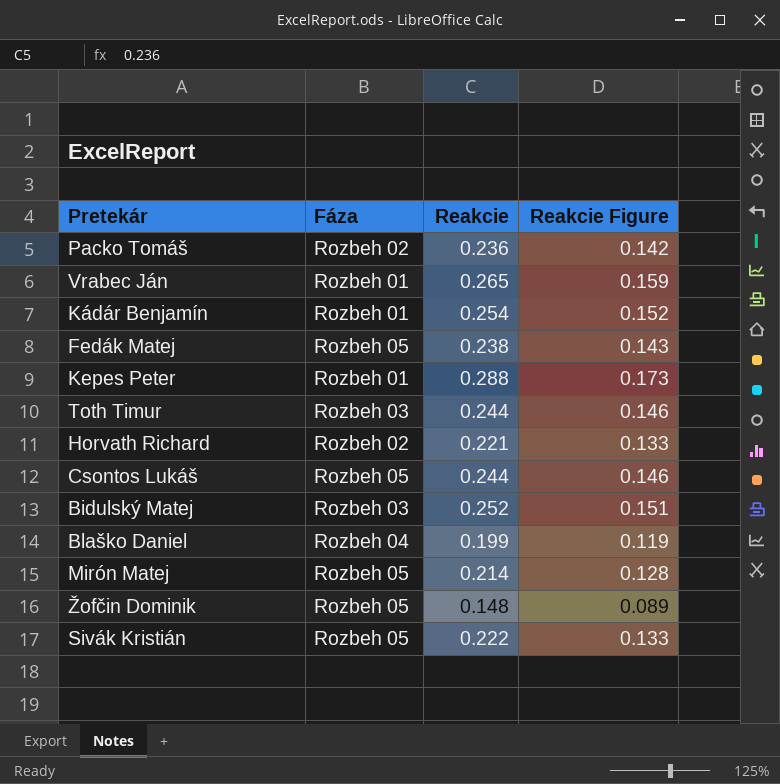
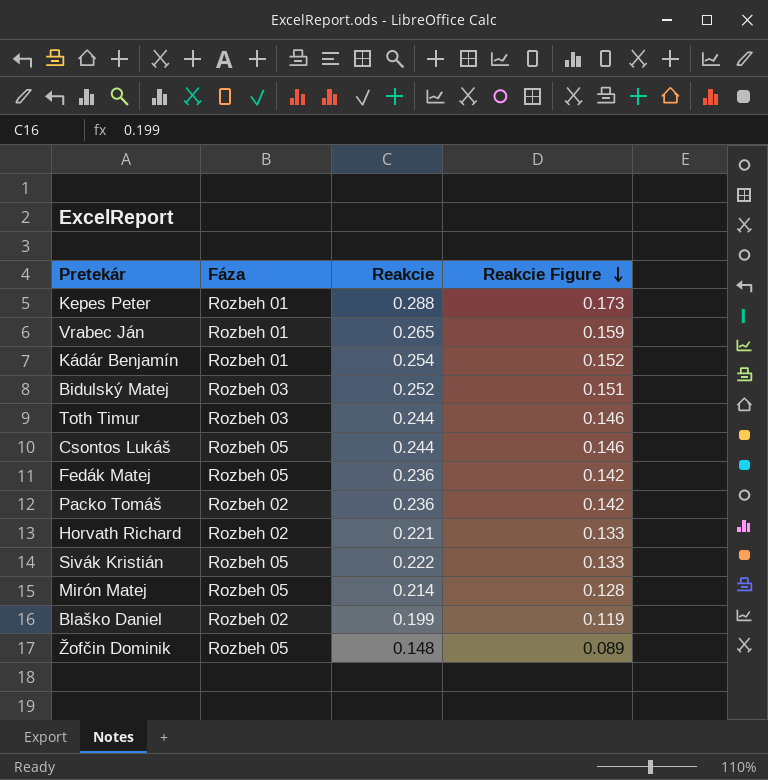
row order: none -> Reakcie Figure descending
Fedák Matej | Reakcie: 0.238 -> 0.236
Fedák Matej | Reakcie Figure: 0.143 -> 0.142
Blaško Daniel | Fáza: Rozbeh 04 -> Rozbeh 02

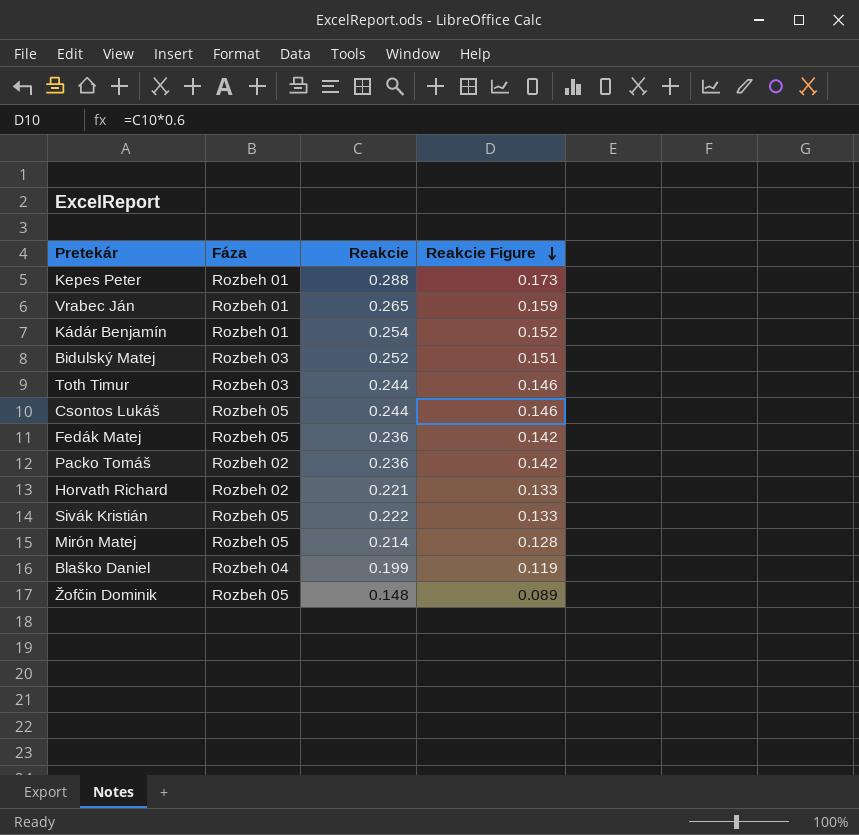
Blaško Daniel | Fáza: Rozbeh 02 -> Rozbeh 04

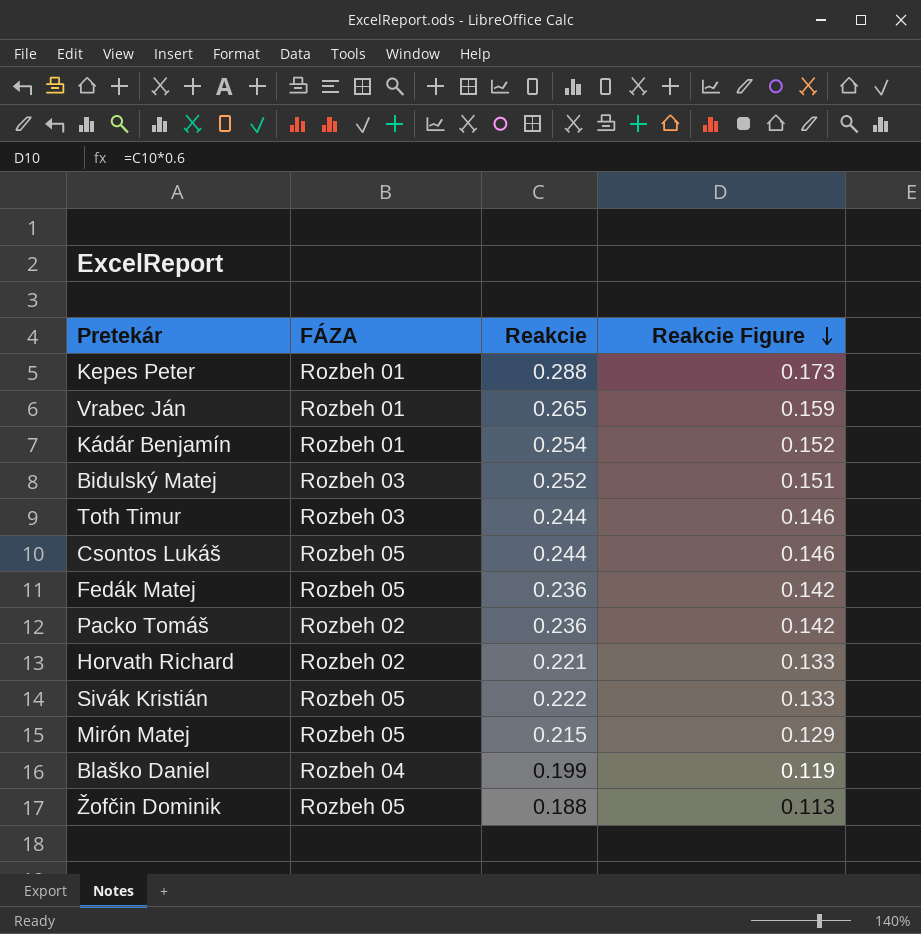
column name: Fáza -> FÁZA
Mirón Matej | Reakcie: 0.214 -> 0.215
Mirón Matej | Reakcie Figure: 0.128 -> 0.129
Žofčin Dominik | Reakcie: 0.148 -> 0.188
Žofčin Dominik | Reakcie Figure: 0.089 -> 0.113

